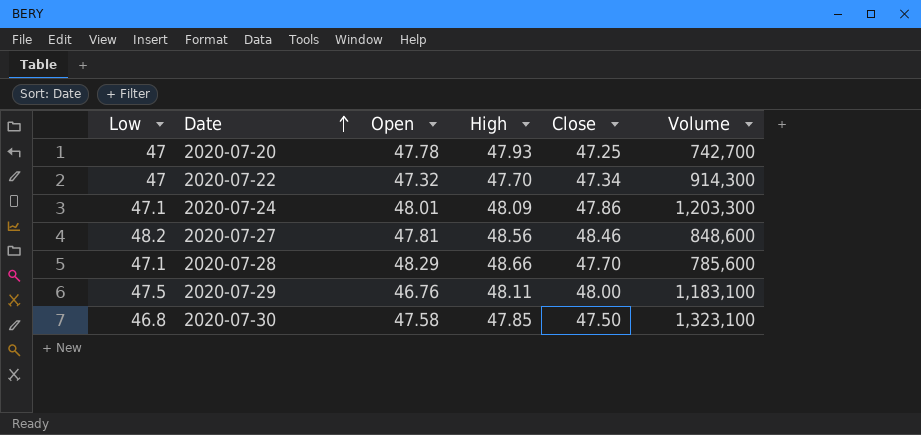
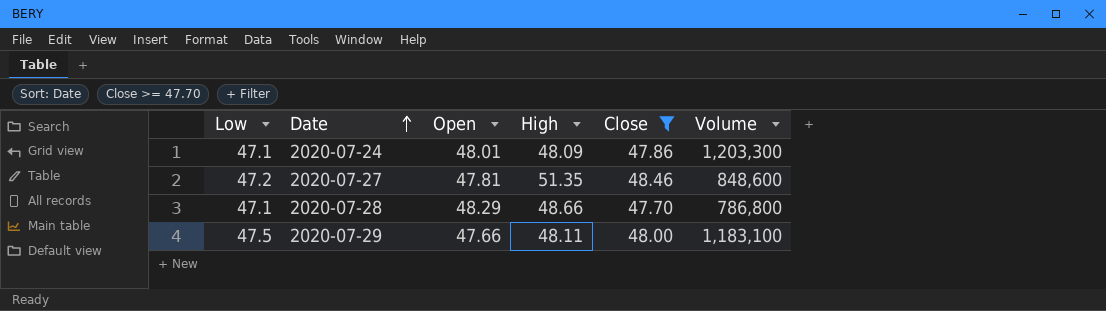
filter: none -> Close >= 47.70
2020-07-27 | Low: 48.2 -> 47.2
2020-07-27 | High: 48.56 -> 51.35
2020-07-28 | Volume: 785,600 -> 786,800
2020-07-29 | Open: 46.76 -> 47.66

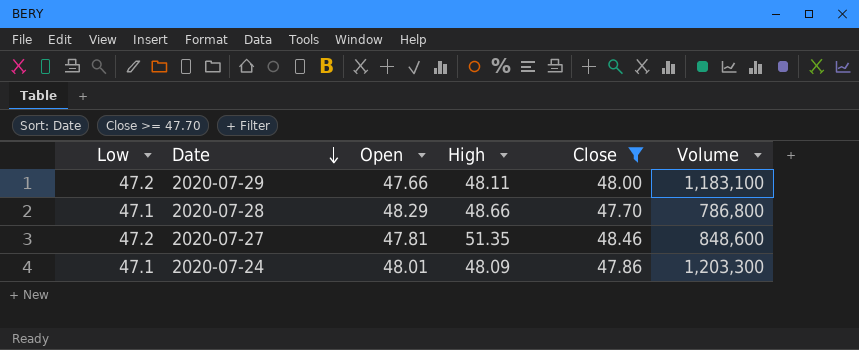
row order: Date ascending -> Date descending
2020-07-29 | Low: 47.5 -> 47.2

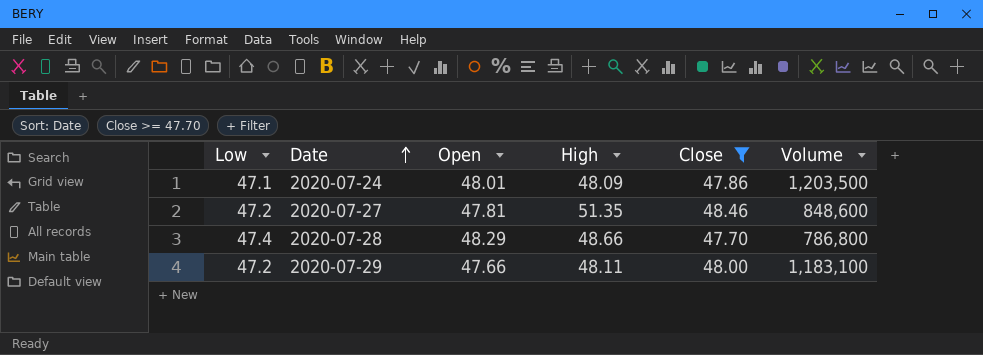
row order: Date descending -> Date ascending
2020-07-24 | Volume: 1,203,300 -> 1,203,500
2020-07-28 | Low: 47.1 -> 47.4

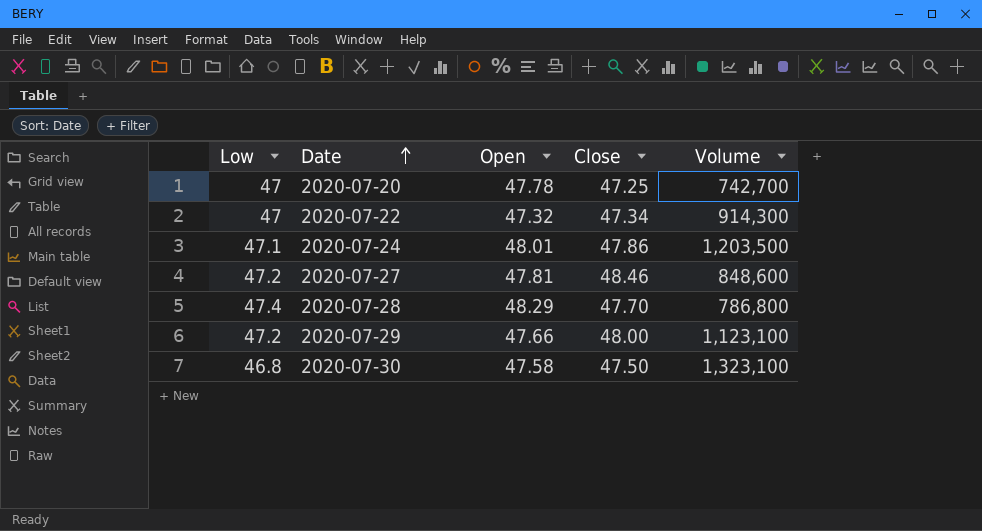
filter: Close >= 47.70 -> none
column High | position: 4 -> none
2020-07-29 | Volume: 1,183,100 -> 1,123,100

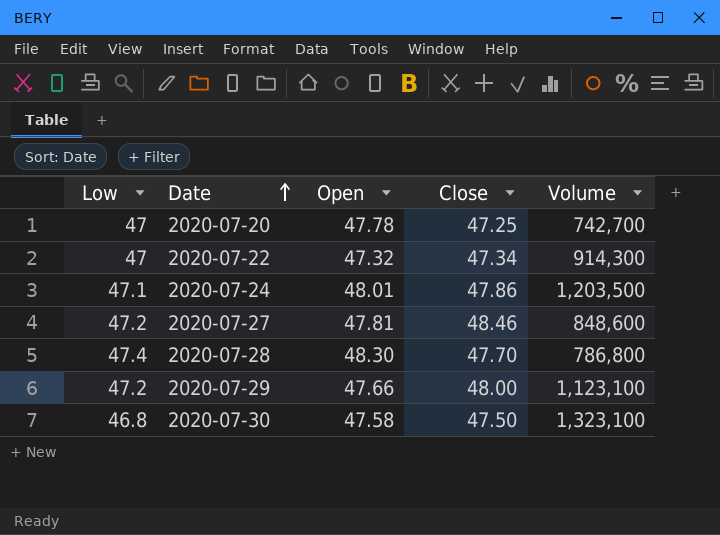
2020-07-28 | Open: 48.29 -> 48.30

